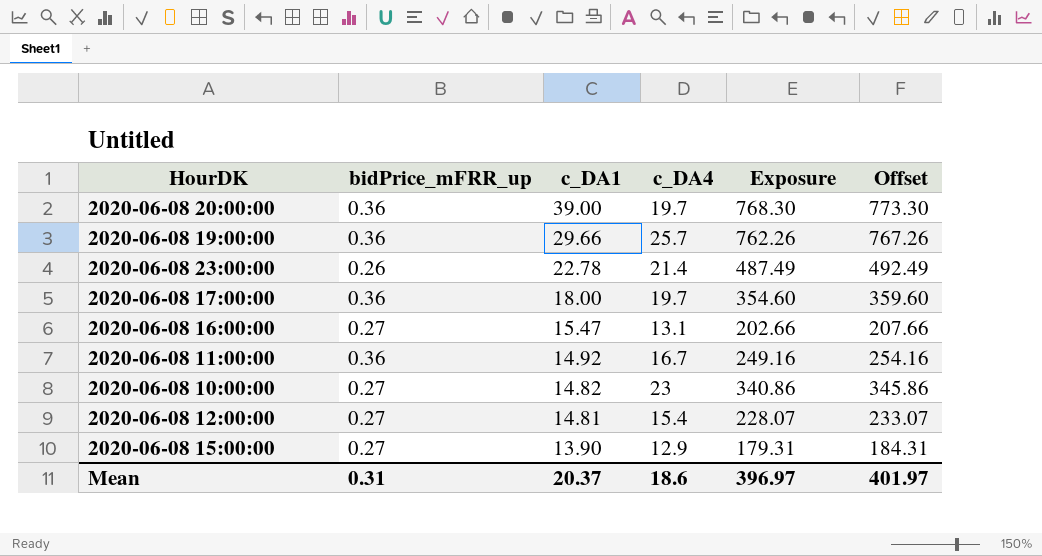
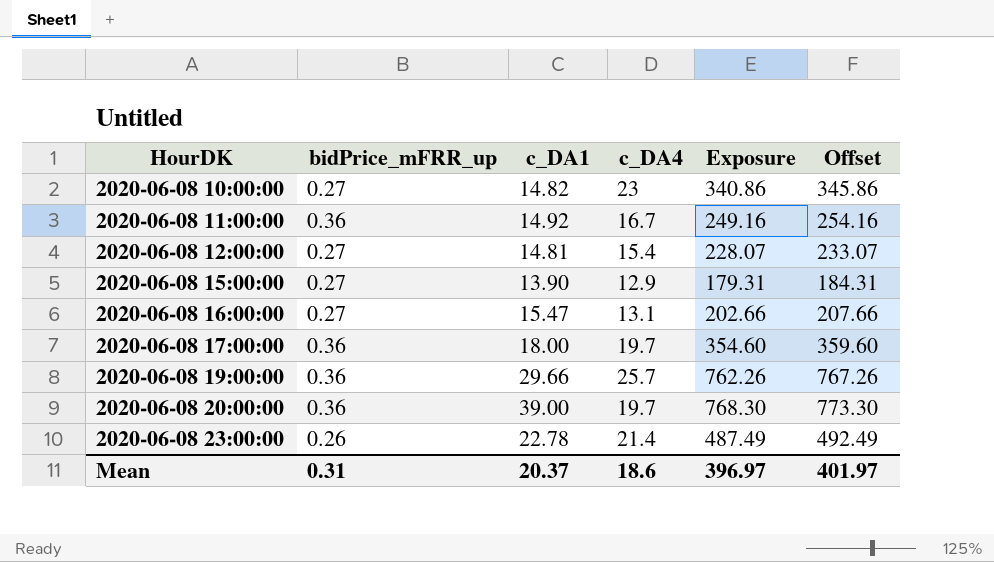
row order: c_DA1 descending -> HourDK ascending

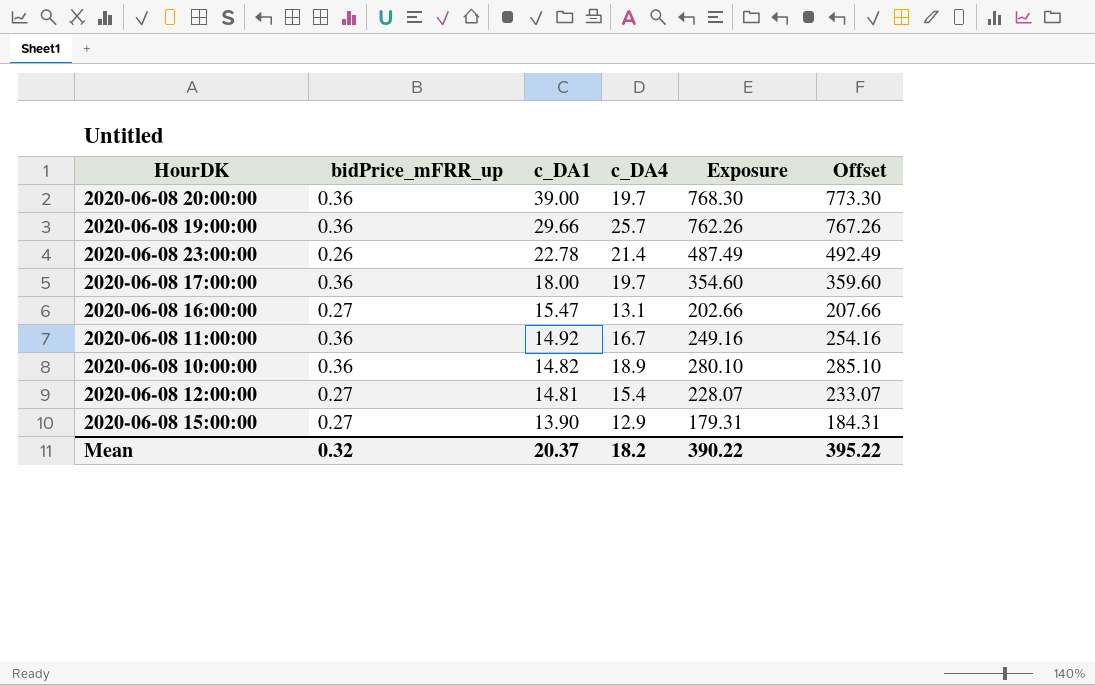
row order: HourDK ascending -> c_DA1 descending
2020-06-08 10:00:00 | bidPrice_mFRR_up: 0.27 -> 0.36
2020-06-08 10:00:00 | c_DA4: 23 -> 18.9
2020-06-08 10:00:00 | Exposure: 340.86 -> 280.10
2020-06-08 10:00:00 | Offset: 345.86 -> 285.10
Mean | bidPrice_mFRR_up: 0.31 -> 0.32
Mean | c_DA4: 18.6 -> 18.2
Mean | Exposure: 396.97 -> 390.22
Mean | Offset: 401.97 -> 395.22

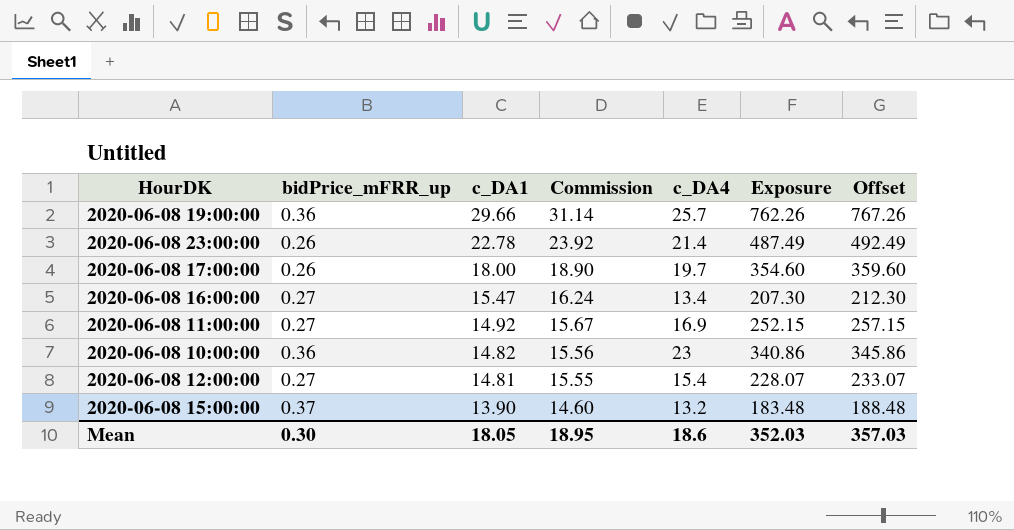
column Commission | formula: none -> [c_DA1] * 1.05
row 2020-06-08 20:00:00: 0.36 | 39.00 | 19.7 | 768.30 | 773.30 -> none
2020-06-08 17:00:00 | bidPrice_mFRR_up: 0.36 -> 0.26
2020-06-08 16:00:00 | c_DA4: 13.1 -> 13.4
2020-06-08 16:00:00 | Exposure: 202.66 -> 207.30
2020-06-08 16:00:00 | Offset: 207.66 -> 212.30
2020-06-08 11:00:00 | bidPrice_mFRR_up: 0.36 -> 0.27
2020-06-08 11:00:00 | c_DA4: 16.7 -> 16.9
2020-06-08 11:00:00 | Exposure: 249.16 -> 252.15
2020-06-08 11:00:00 | Offset: 254.16 -> 257.15
2020-06-08 10:00:00 | c_DA4: 18.9 -> 23
2020-06-08 10:00:00 | Exposure: 280.10 -> 340.86
2020-06-08 10:00:00 | Offset: 285.10 -> 345.86
2020-06-08 15:00:00 | bidPrice_mFRR_up: 0.27 -> 0.37
2020-06-08 15:00:00 | c_DA4: 12.9 -> 13.2
2020-06-08 15:00:00 | Exposure: 179.31 -> 183.48
2020-06-08 15:00:00 | Offset: 184.31 -> 188.48
Mean | bidPrice_mFRR_up: 0.32 -> 0.30
Mean | c_DA1: 20.37 -> 18.05
Mean | c_DA4: 18.2 -> 18.6
Mean | Exposure: 390.22 -> 352.03
Mean | Offset: 395.22 -> 357.03

